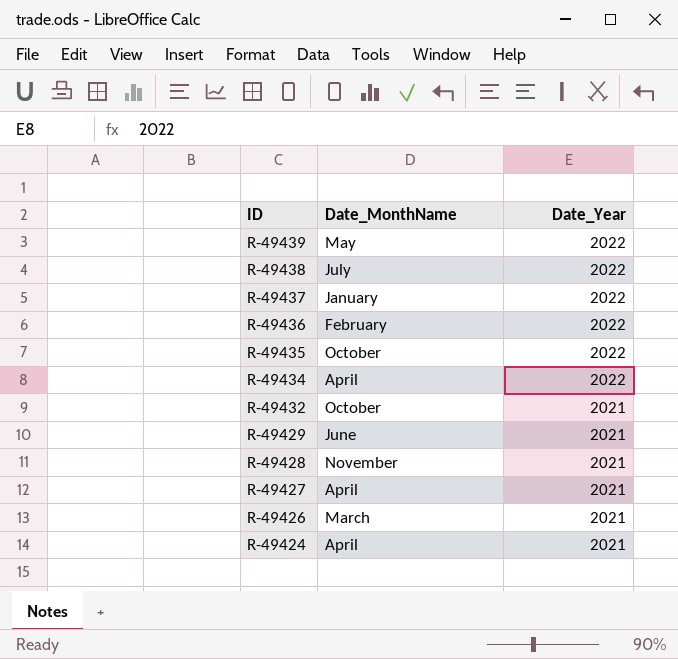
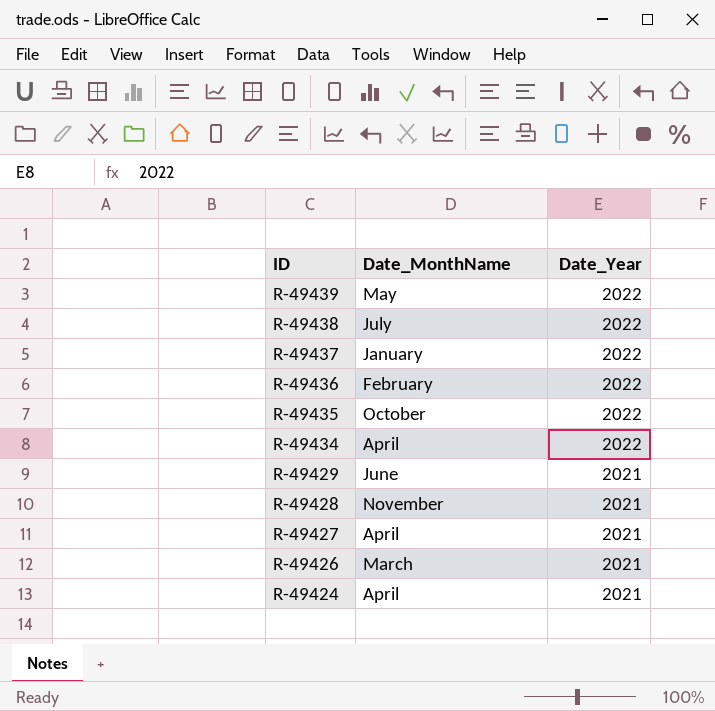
row R-49432: October | 2021 -> none

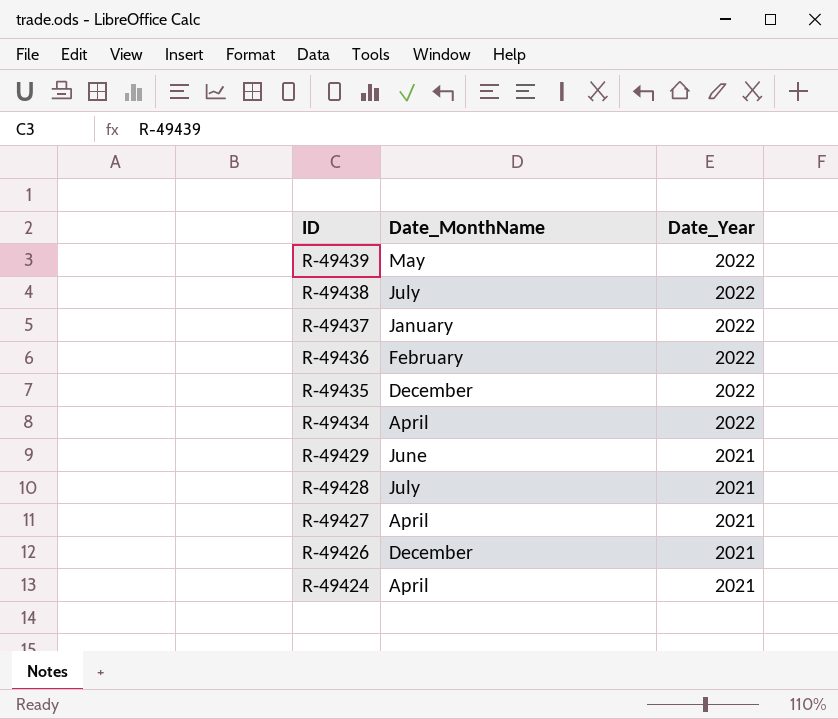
R-49435 | Date_MonthName: October -> December
R-49428 | Date_MonthName: November -> July
R-49426 | Date_MonthName: March -> December

